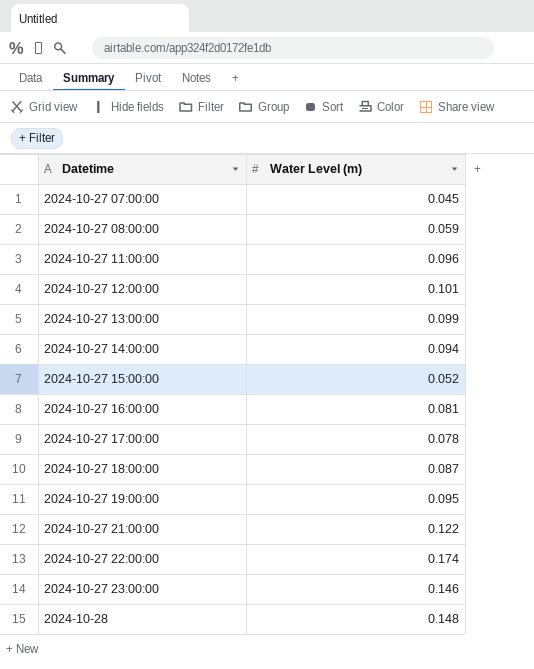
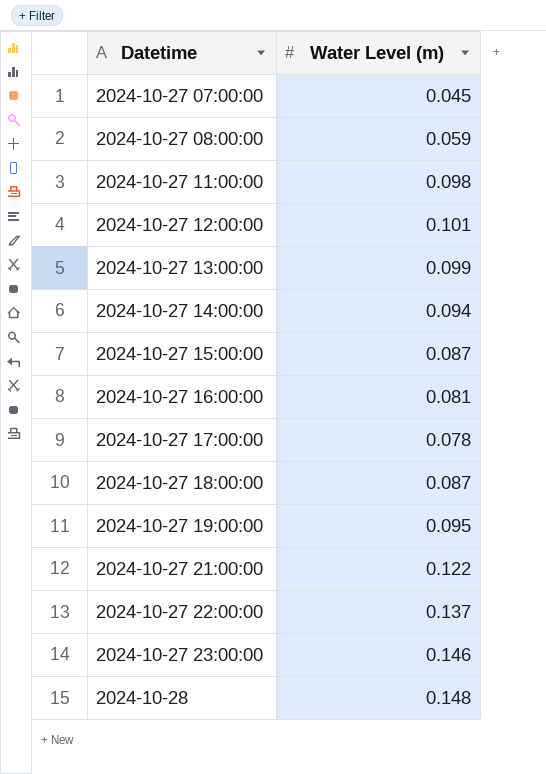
2024-10-27 11:00:00 | Water Level (m): 0.096 -> 0.098
2024-10-27 15:00:00 | Water Level (m): 0.052 -> 0.087
2024-10-27 22:00:00 | Water Level (m): 0.174 -> 0.137

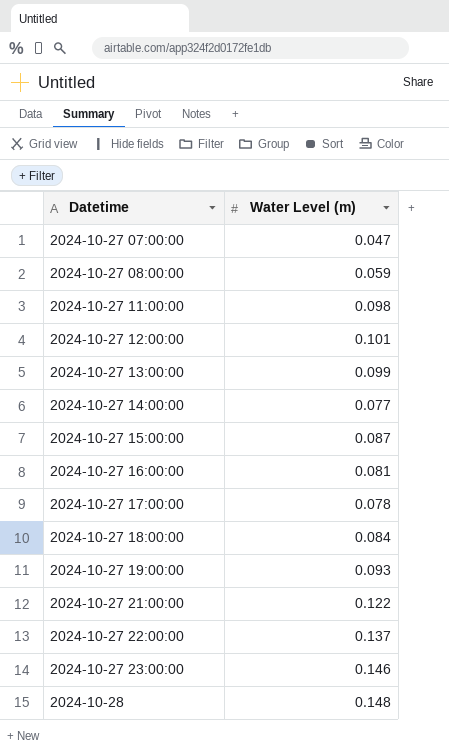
2024-10-27 07:00:00 | Water Level (m): 0.045 -> 0.047
2024-10-27 14:00:00 | Water Level (m): 0.094 -> 0.077
2024-10-27 18:00:00 | Water Level (m): 0.087 -> 0.084
2024-10-27 19:00:00 | Water Level (m): 0.095 -> 0.093

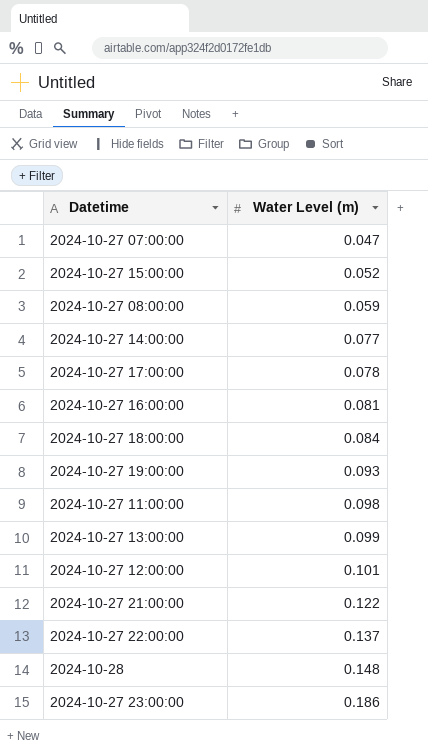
row order: Datetime ascending -> Water Level (m) ascending
2024-10-27 15:00:00 | Water Level (m): 0.087 -> 0.052
2024-10-27 23:00:00 | Water Level (m): 0.146 -> 0.186

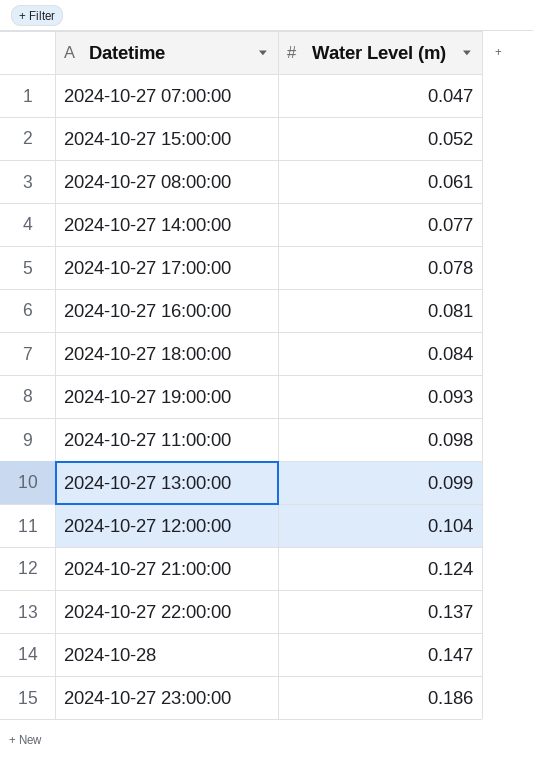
2024-10-27 08:00:00 | Water Level (m): 0.059 -> 0.061
2024-10-27 12:00:00 | Water Level (m): 0.101 -> 0.104
2024-10-27 21:00:00 | Water Level (m): 0.122 -> 0.124
2024-10-28 | Water Level (m): 0.148 -> 0.147

